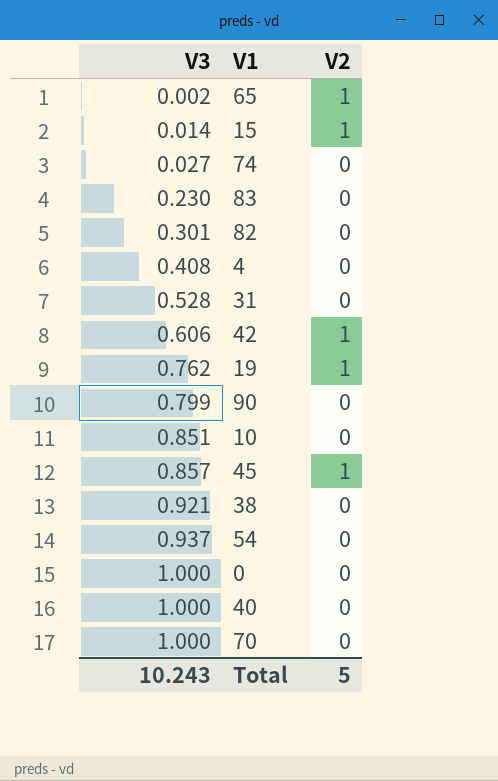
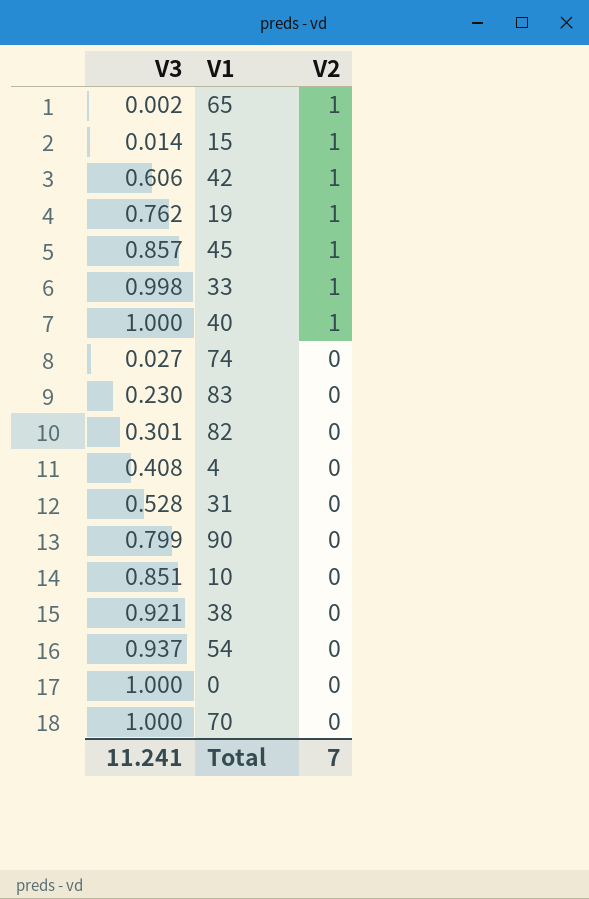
row order: V3 ascending -> V2 descending
row 33: none -> 0.998 | 1
40 | V2: 0 -> 1
Total | V3: 10.243 -> 11.241
Total | V2: 5 -> 7

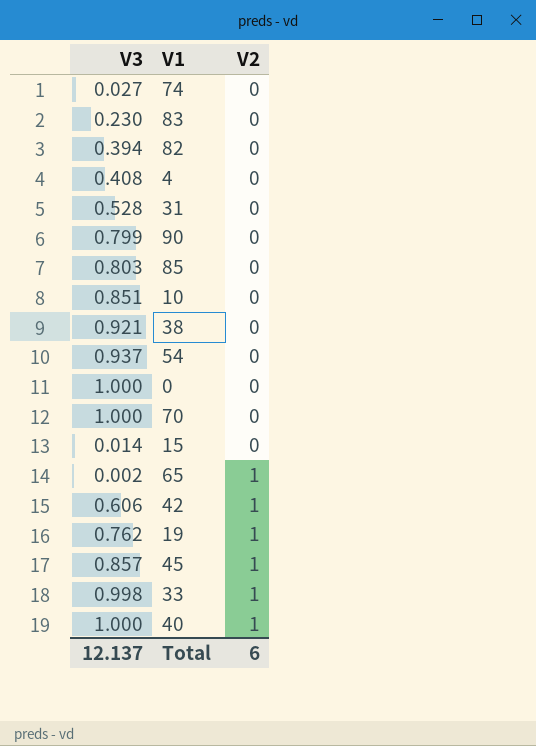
row order: V2 descending -> V2 ascending
82 | V3: 0.301 -> 0.394
row 85: none -> 0.803 | 0
15 | V2: 1 -> 0
Total | V3: 11.241 -> 12.137
Total | V2: 7 -> 6

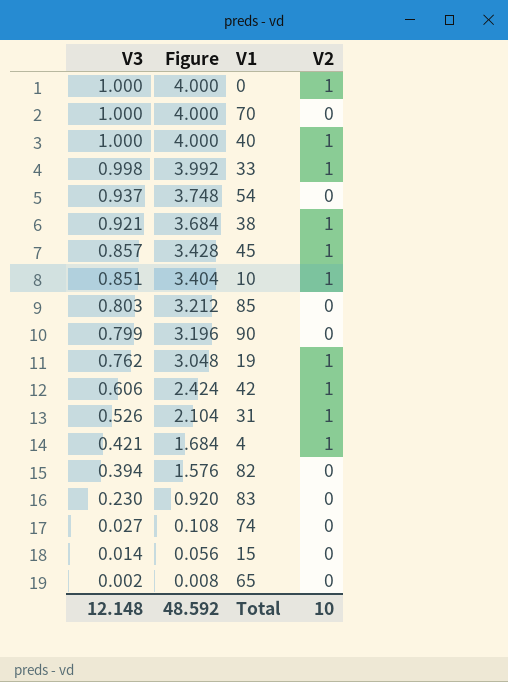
row order: V2 ascending -> V3 descending
column Figure | formula: none -> [V3] * 4
0 | V2: 0 -> 1
38 | V2: 0 -> 1
10 | V2: 0 -> 1
31 | V3: 0.528 -> 0.526
31 | V2: 0 -> 1
4 | V3: 0.408 -> 0.421
4 | V2: 0 -> 1
65 | V2: 1 -> 0
Total | V3: 12.137 -> 12.148
Total | V2: 6 -> 10

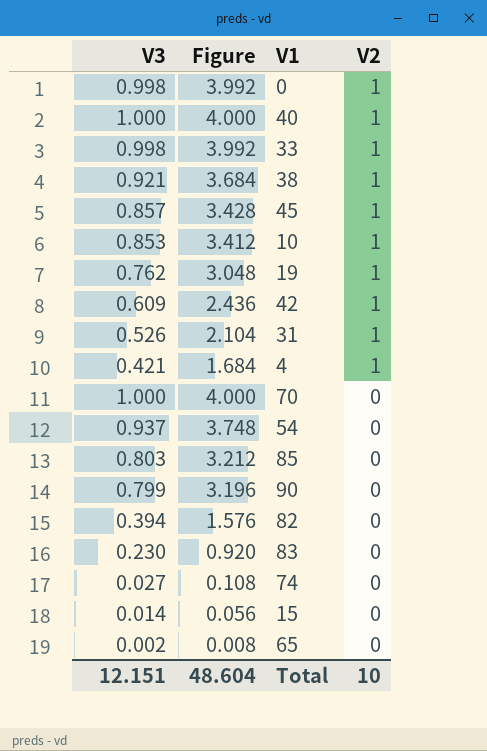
row order: V3 descending -> V2 descending
0 | V3: 1.000 -> 0.998
0 | Figure: 4.000 -> 3.992
10 | V3: 0.851 -> 0.853
10 | Figure: 3.404 -> 3.412
42 | V3: 0.606 -> 0.609
42 | Figure: 2.424 -> 2.436
Total | V3: 12.148 -> 12.151
Total | Figure: 48.592 -> 48.604

